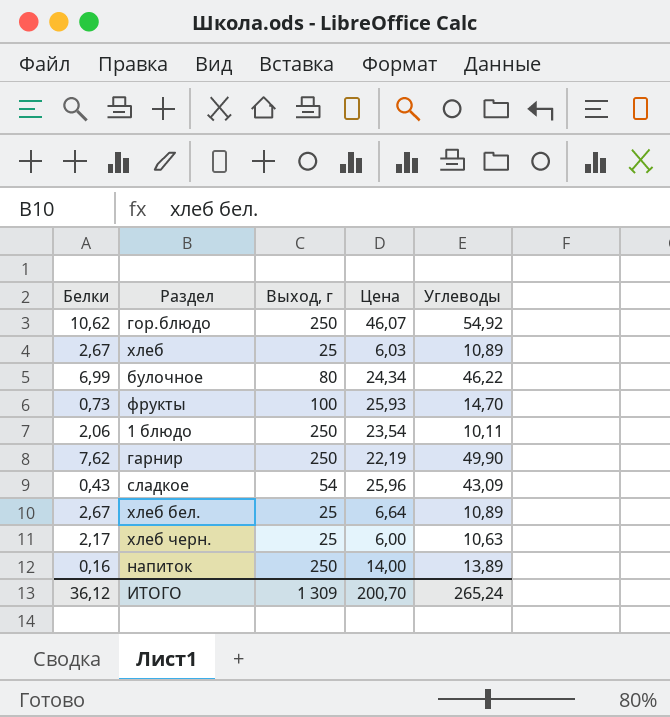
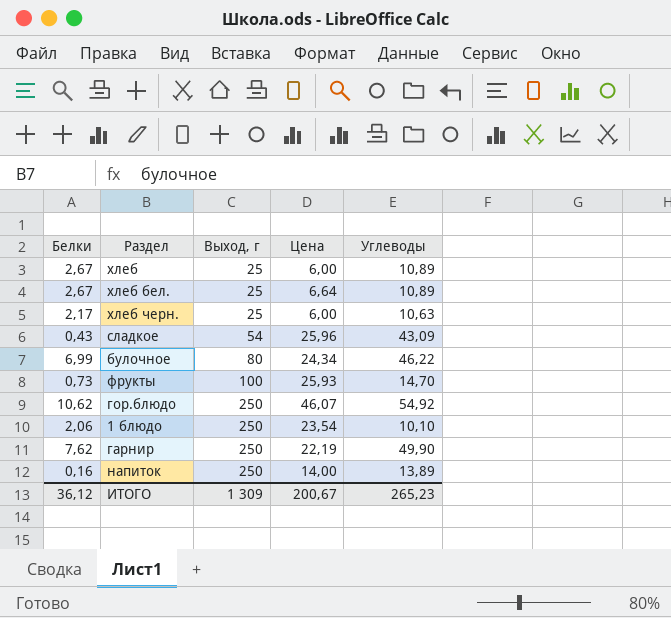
row order: none -> Выход, г ascending
хлеб | Цена: 6,03 -> 6,00
1 блюдо | Углеводы: 10,11 -> 10,10
ИТОГО | Цена: 200,70 -> 200,67
ИТОГО | Углеводы: 265,24 -> 265,23

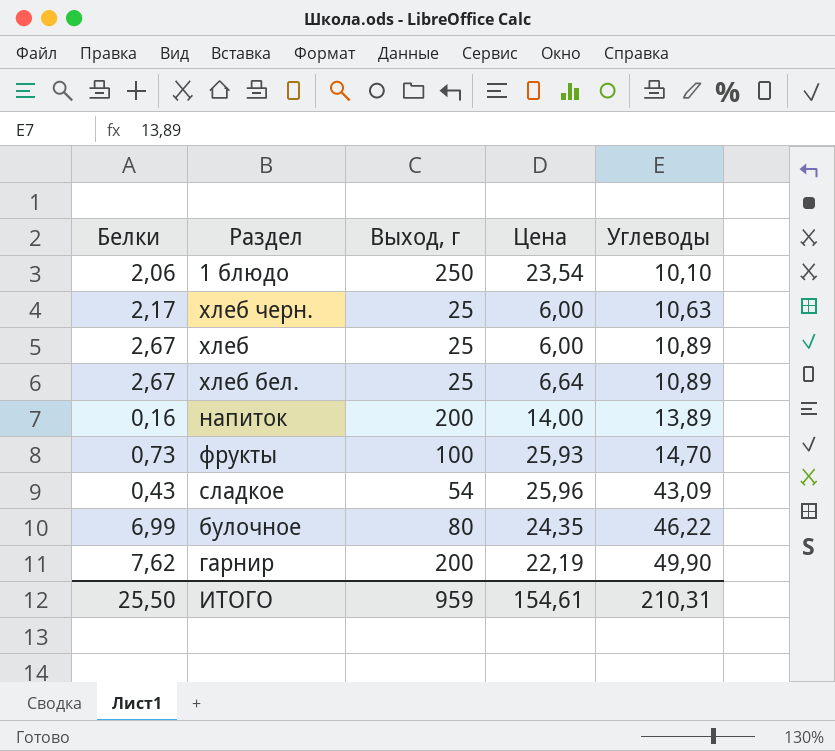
row order: Выход, г ascending -> Углеводы ascending
row гор.блюдо: 10,62 | 250 | 46,07 | 54,92 -> none
напиток | Выход, г: 250 -> 200
булочное | Цена: 24,34 -> 24,35
гарнир | Выход, г: 250 -> 200
ИТОГО | Белки: 36,12 -> 25,50
ИТОГО | Выход, г: 1 309 -> 959
ИТОГО | Цена: 200,67 -> 154,61
ИТОГО | Углеводы: 265,23 -> 210,31

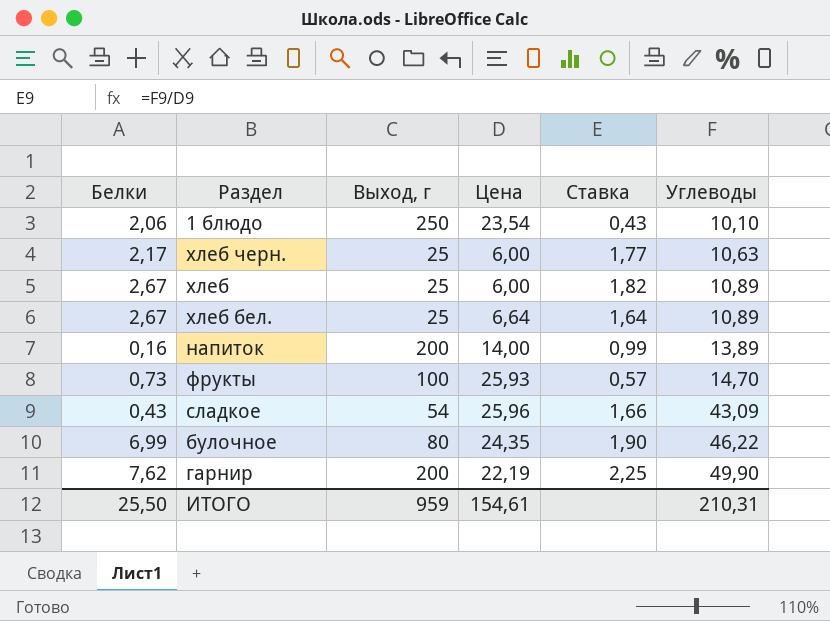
column Ставка | formula: none -> [Углеводы] / [Цена]

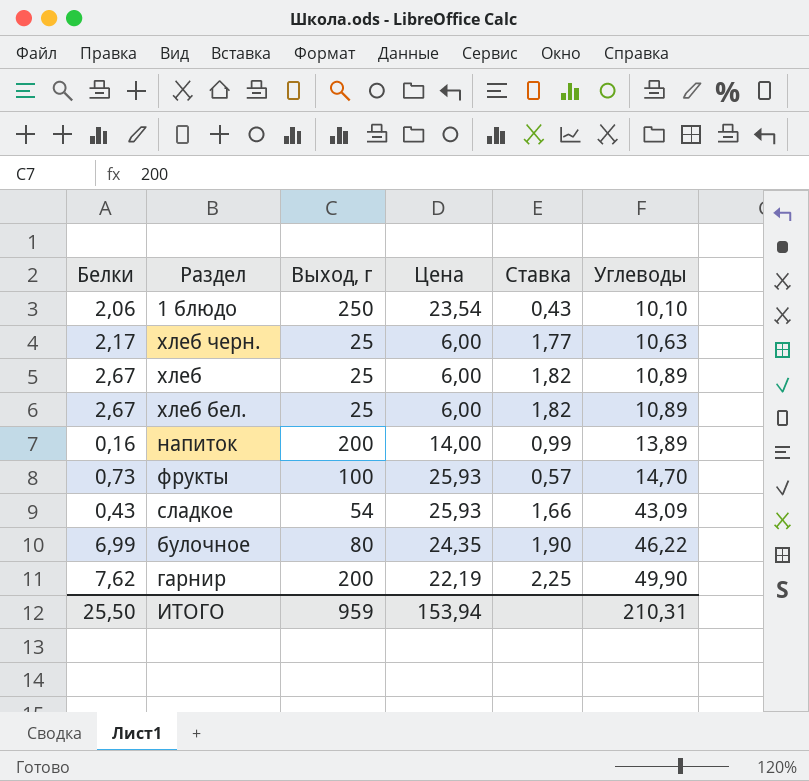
хлеб бел. | Цена: 6,64 -> 6,00
хлеб бел. | Ставка: 1,64 -> 1,82
сладкое | Цена: 25,96 -> 25,93
ИТОГО | Цена: 154,61 -> 153,94

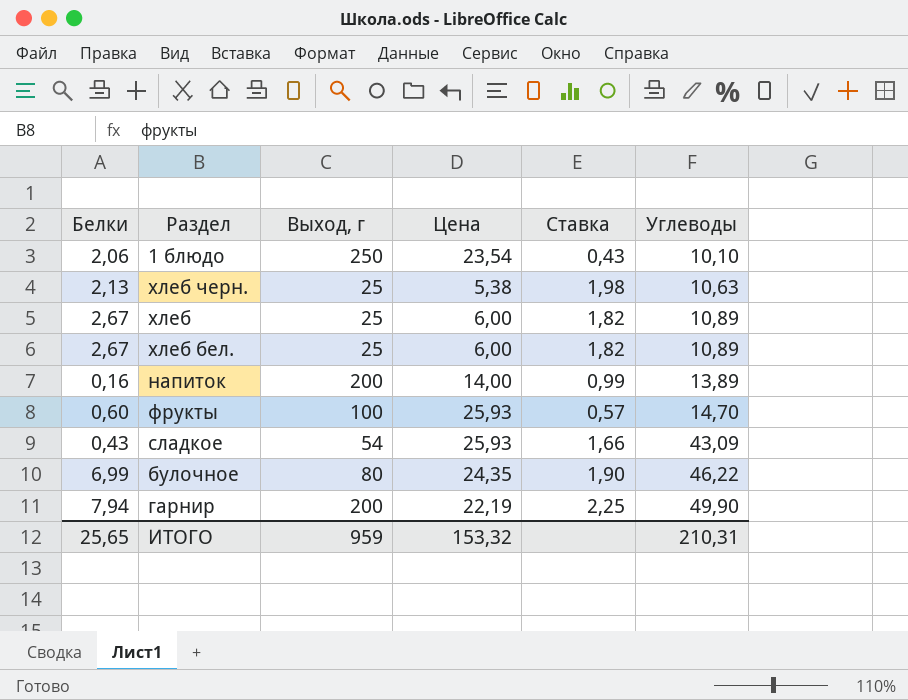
хлеб черн. | Белки: 2,17 -> 2,13
хлеб черн. | Цена: 6,00 -> 5,38
хлеб черн. | Ставка: 1,77 -> 1,98
фрукты | Белки: 0,73 -> 0,60
гарнир | Белки: 7,62 -> 7,94
ИТОГО | Белки: 25,50 -> 25,65
ИТОГО | Цена: 153,94 -> 153,32

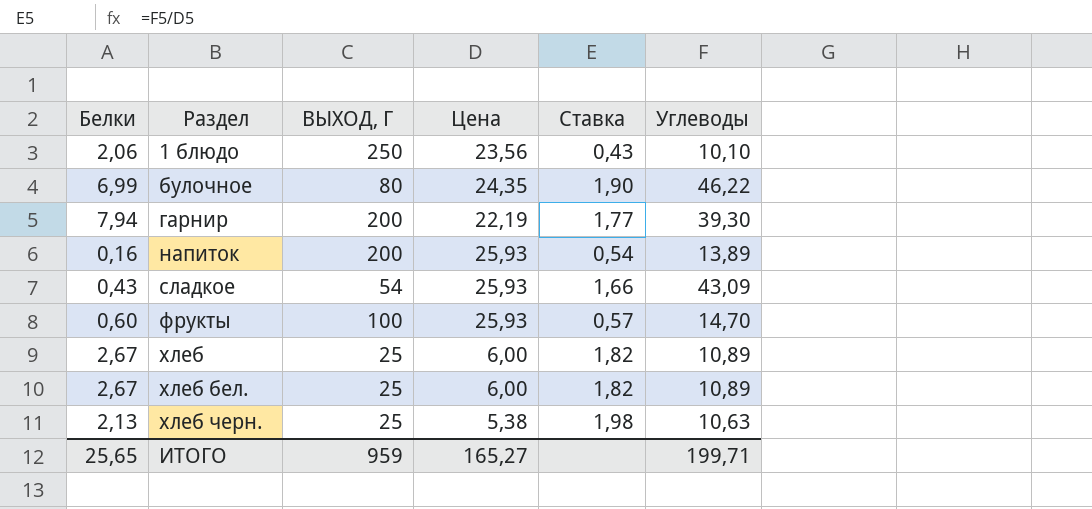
row order: Углеводы ascending -> Раздел ascending
column name: Выход, г -> ВЫХОД, Г
1 блюдо | Цена: 23,54 -> 23,56
гарнир | Ставка: 2,25 -> 1,77
гарнир | Углеводы: 49,90 -> 39,30
напиток | Цена: 14,00 -> 25,93
напиток | Ставка: 0,99 -> 0,54
ИТОГО | Цена: 153,32 -> 165,27
ИТОГО | Углеводы: 210,31 -> 199,71

